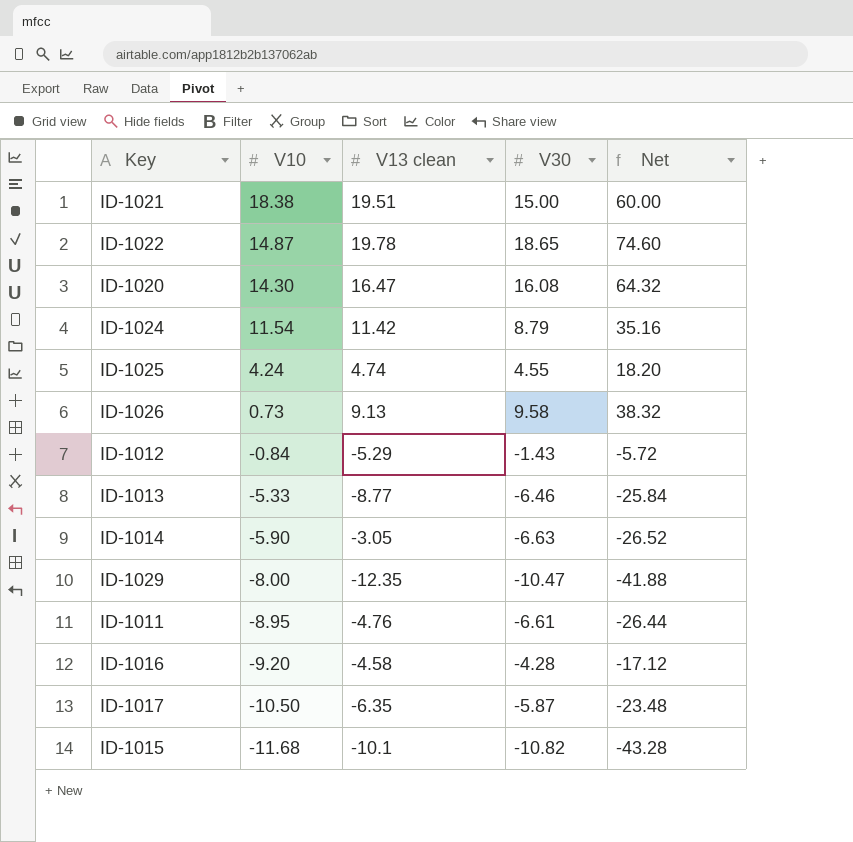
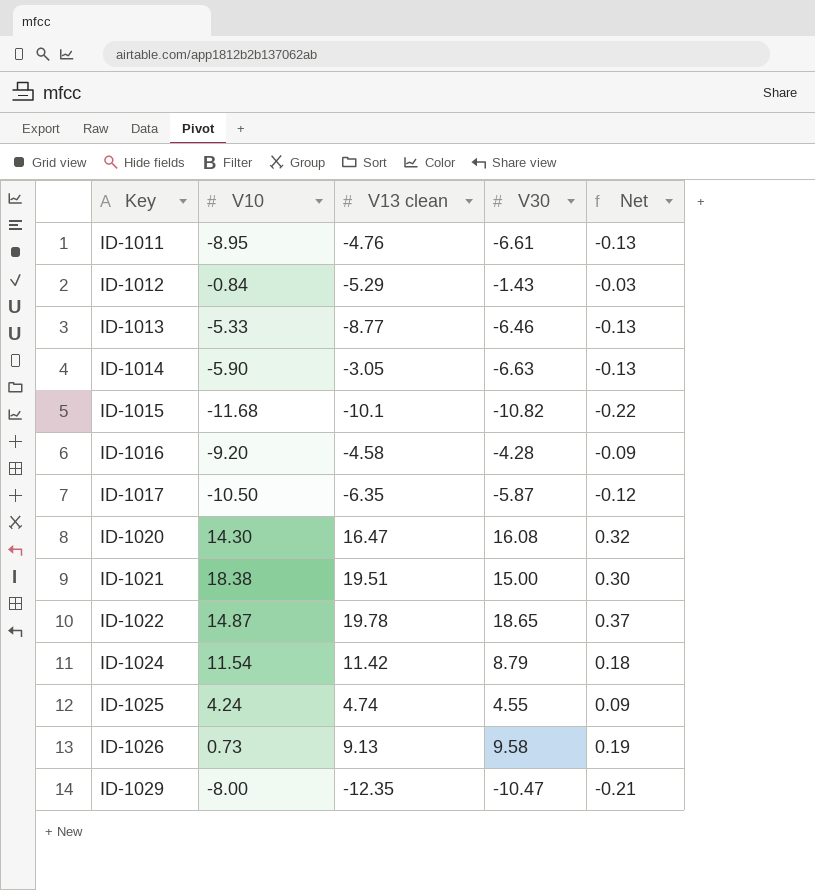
row order: V10 descending -> Key ascending
column Net | formula: [V30] * 4 -> [V30] * 0.02

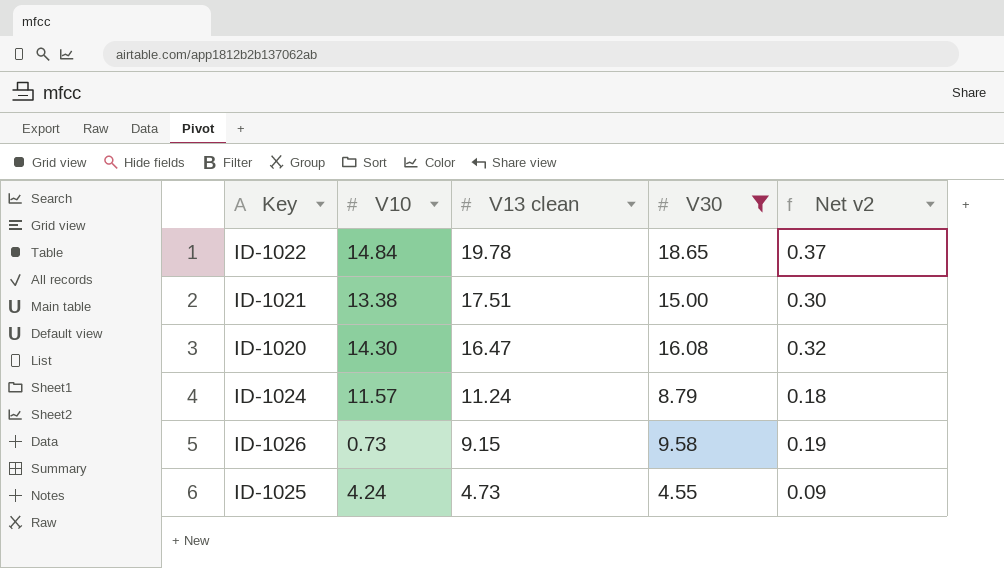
filter: none -> V30 >= 4.55
row order: Key ascending -> V13 clean descending
column name: Net -> Net v2
ID-1022 | V10: 14.87 -> 14.84
ID-1021 | V10: 18.38 -> 13.38
ID-1021 | V13 clean: 19.51 -> 17.51
ID-1024 | V10: 11.54 -> 11.57
ID-1024 | V13 clean: 11.42 -> 11.24
ID-1026 | V13 clean: 9.13 -> 9.15
ID-1025 | V13 clean: 4.74 -> 4.73

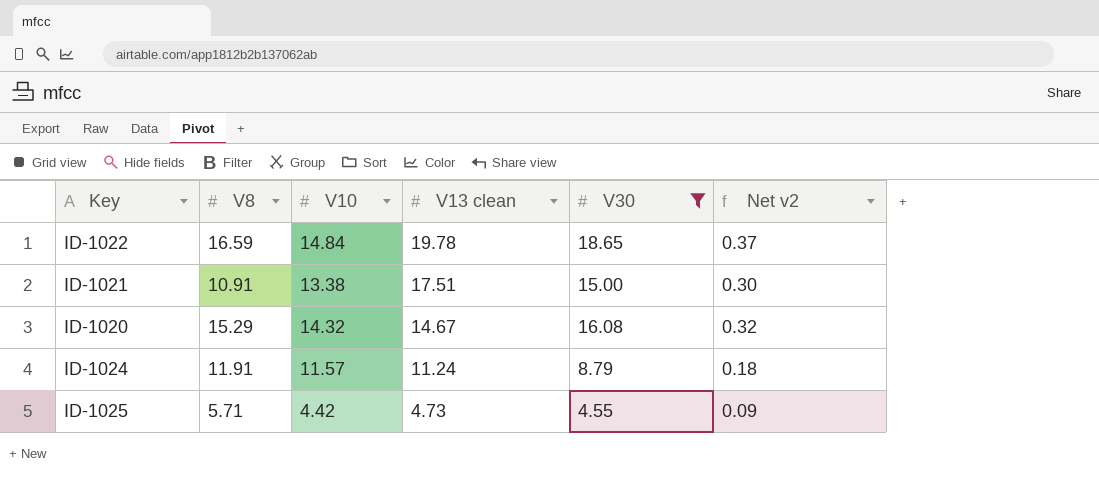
column V8 | position: none -> 2
row ID-1026: 0.73 | 9.15 | 9.58 | 0.19 -> none
ID-1020 | V10: 14.30 -> 14.32
ID-1020 | V13 clean: 16.47 -> 14.67
ID-1025 | V10: 4.24 -> 4.42

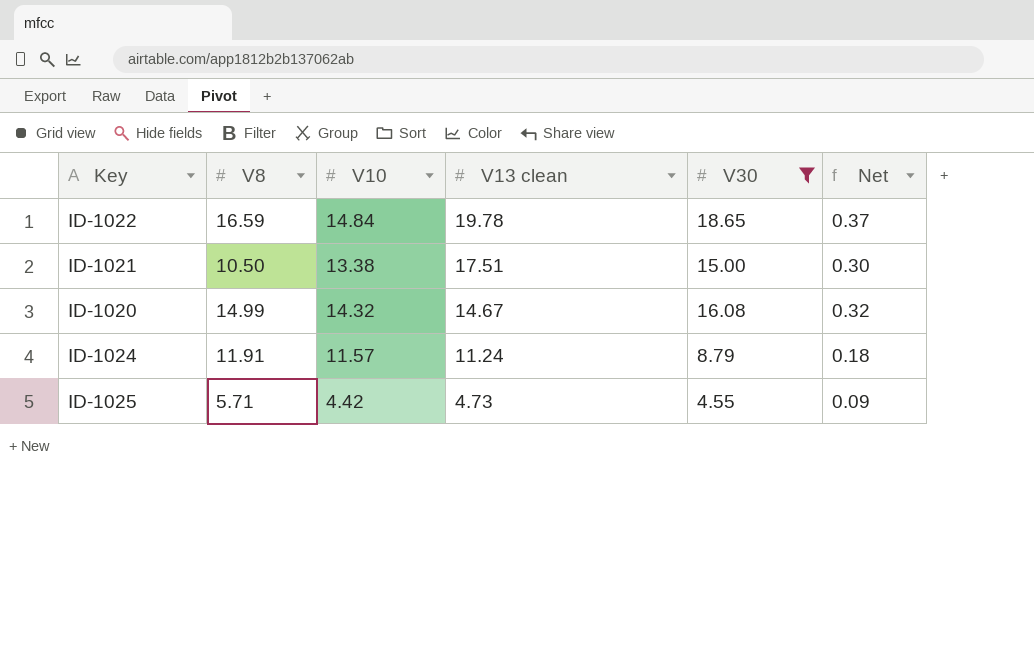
column name: Net v2 -> Net
ID-1021 | V8: 10.91 -> 10.50
ID-1020 | V8: 15.29 -> 14.99

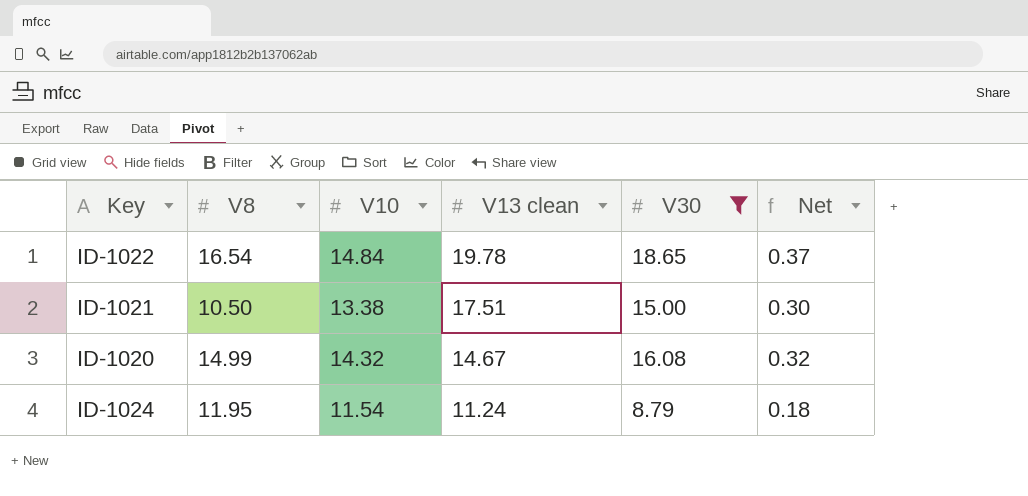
row ID-1025: 5.71 | 4.42 | 4.73 | 4.55 | 0.09 -> none
ID-1022 | V8: 16.59 -> 16.54
ID-1024 | V8: 11.91 -> 11.95
ID-1024 | V10: 11.57 -> 11.54

